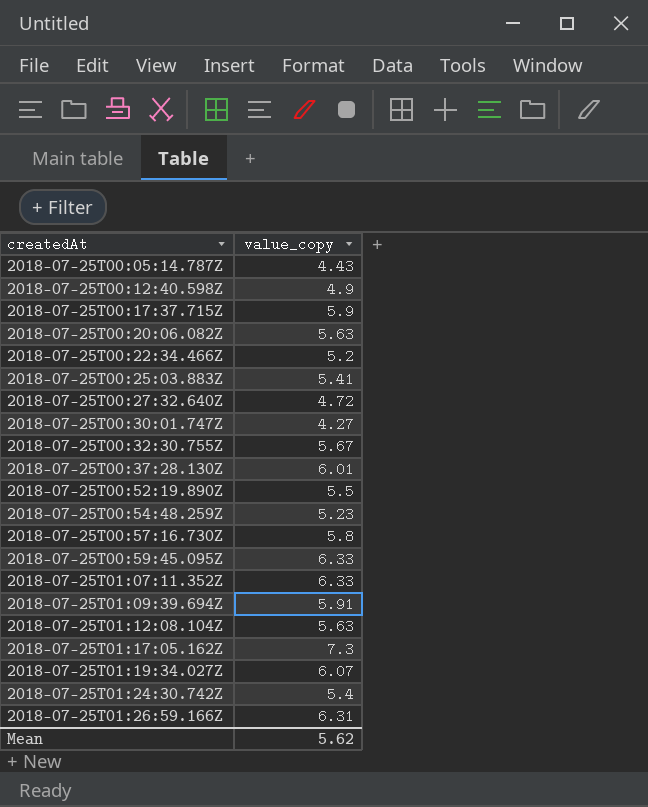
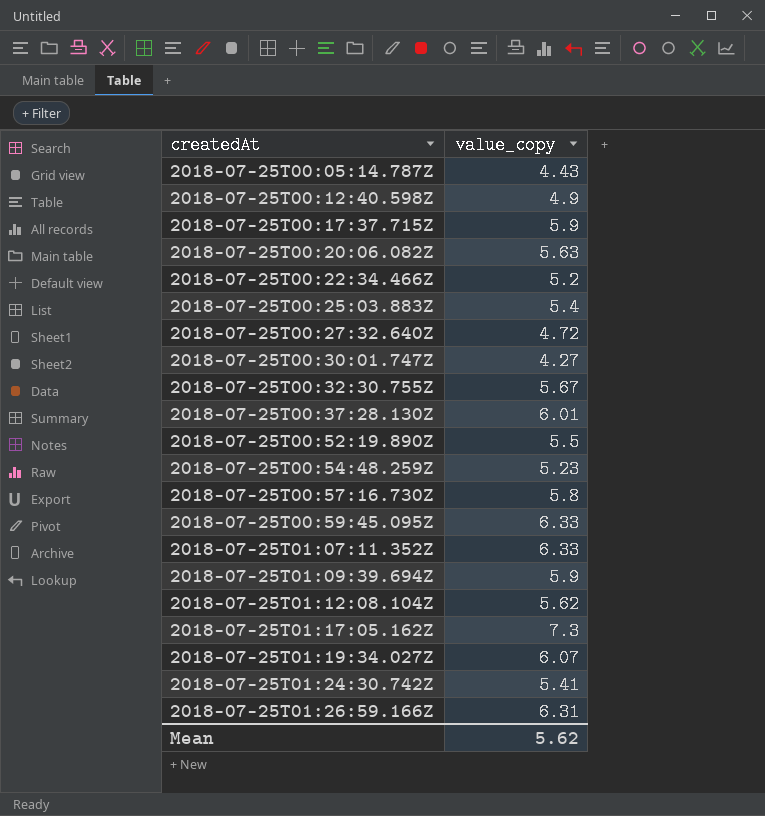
2018-07-25T00:25:03.883Z | value_copy: 5.41 -> 5.4
2018-07-25T01:09:39.694Z | value_copy: 5.91 -> 5.9
2018-07-25T01:12:08.104Z | value_copy: 5.63 -> 5.62
2018-07-25T01:24:30.742Z | value_copy: 5.4 -> 5.41

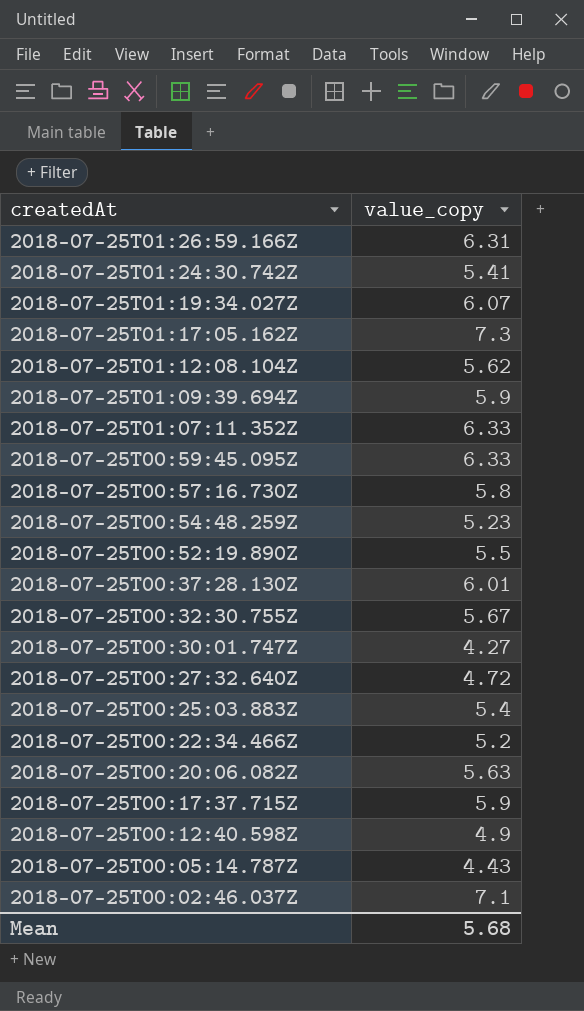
row order: createdAt ascending -> createdAt descending
row 2018-07-25T00:02:46.037Z: none -> 7.1
Mean | value_copy: 5.62 -> 5.68

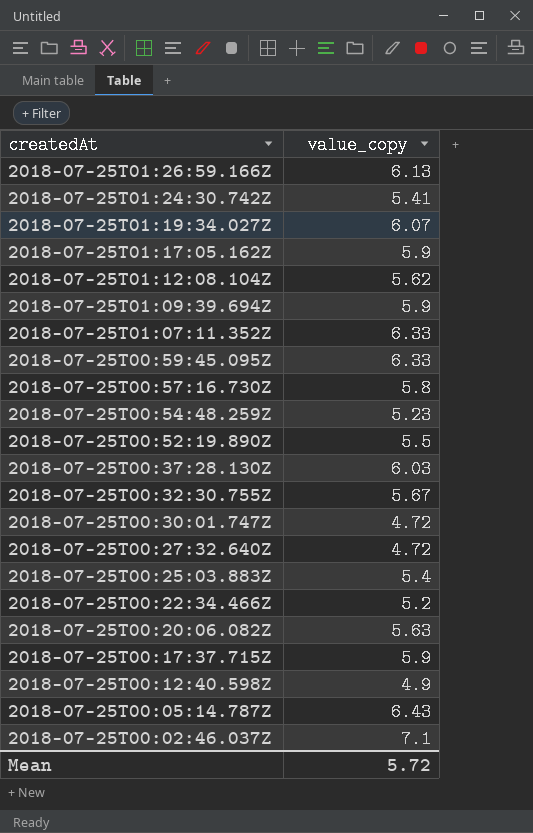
2018-07-25T01:26:59.166Z | value_copy: 6.31 -> 6.13
2018-07-25T01:17:05.162Z | value_copy: 7.3 -> 5.9
2018-07-25T00:37:28.130Z | value_copy: 6.01 -> 6.03
2018-07-25T00:30:01.747Z | value_copy: 4.27 -> 4.72
2018-07-25T00:05:14.787Z | value_copy: 4.43 -> 6.43
Mean | value_copy: 5.68 -> 5.72

